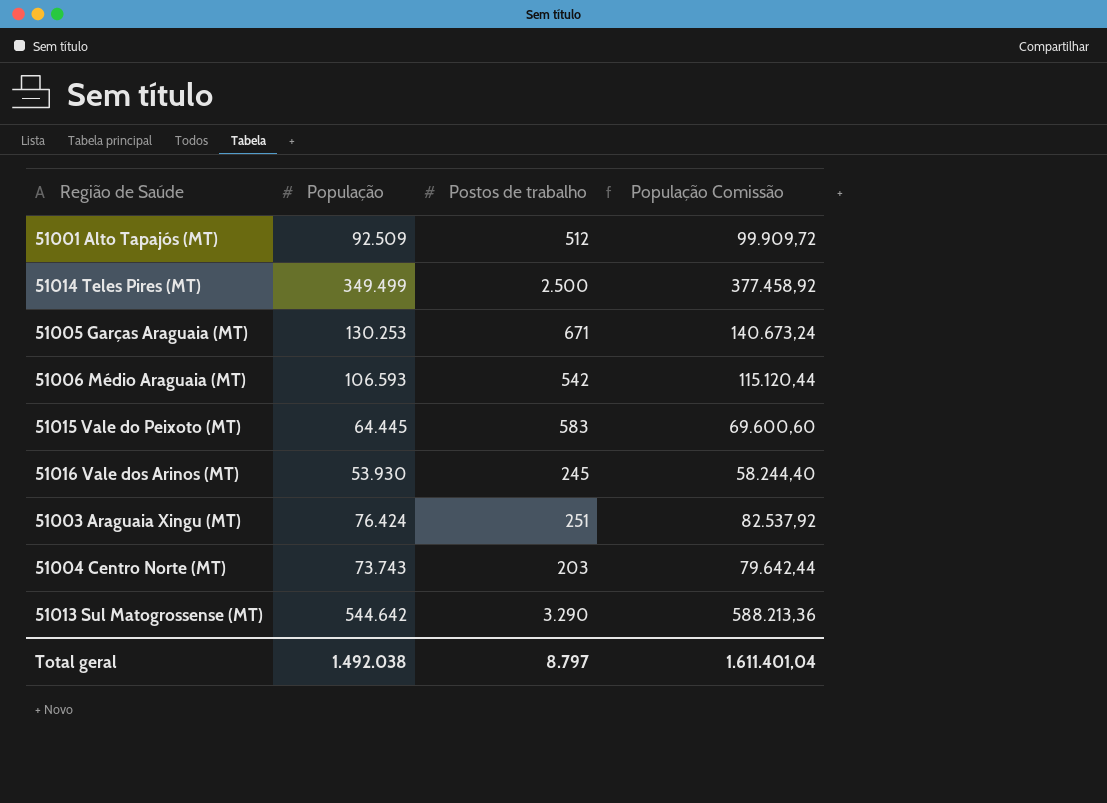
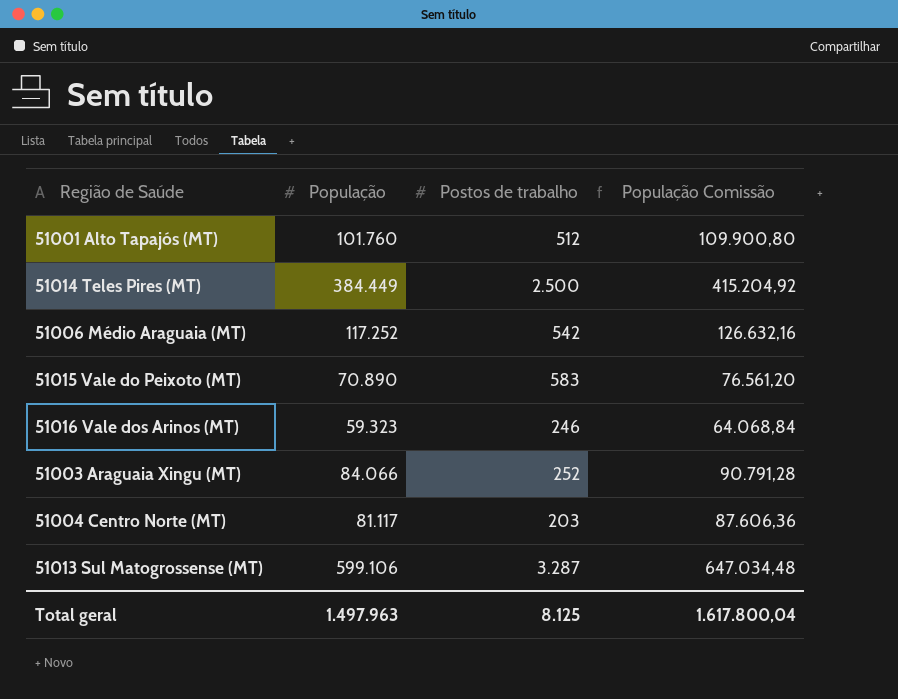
row 51005 Garças Araguaia (MT): 130.253 | 671 | 140.673,24 -> none
51001 Alto Tapajós (MT) | População: 92.509 -> 101.760
51001 Alto Tapajós (MT) | População Comissão: 99.909,72 -> 109.900,80
51014 Teles Pires (MT) | População: 349.499 -> 384.449
51014 Teles Pires (MT) | População Comissão: 377.458,92 -> 415.204,92
51006 Médio Araguaia (MT) | População: 106.593 -> 117.252
51006 Médio Araguaia (MT) | População Comissão: 115.120,44 -> 126.632,16
51015 Vale do Peixoto (MT) | População: 64.445 -> 70.890
51015 Vale do Peixoto (MT) | População Comissão: 69.600,60 -> 76.561,20
51016 Vale dos Arinos (MT) | População: 53.930 -> 59.323
51016 Vale dos Arinos (MT) | Postos de trabalho: 245 -> 246
51016 Vale dos Arinos (MT) | População Comissão: 58.244,40 -> 64.068,84
51003 Araguaia Xingu (MT) | População: 76.424 -> 84.066
51003 Araguaia Xingu (MT) | Postos de trabalho: 251 -> 252
51003 Araguaia Xingu (MT) | População Comissão: 82.537,92 -> 90.791,28
51004 Centro Norte (MT) | População: 73.743 -> 81.117
51004 Centro Norte (MT) | População Comissão: 79.642,44 -> 87.606,36
51013 Sul Matogrossense (MT) | População: 544.642 -> 599.106
51013 Sul Matogrossense (MT) | Postos de trabalho: 3.290 -> 3.287
51013 Sul Matogrossense (MT) | População Comissão: 588.213,36 -> 647.034,48
Total geral | População: 1.492.038 -> 1.497.963
Total geral | Postos de trabalho: 8.797 -> 8.125
Total geral | População Comissão: 1.611.401,04 -> 1.617.800,04

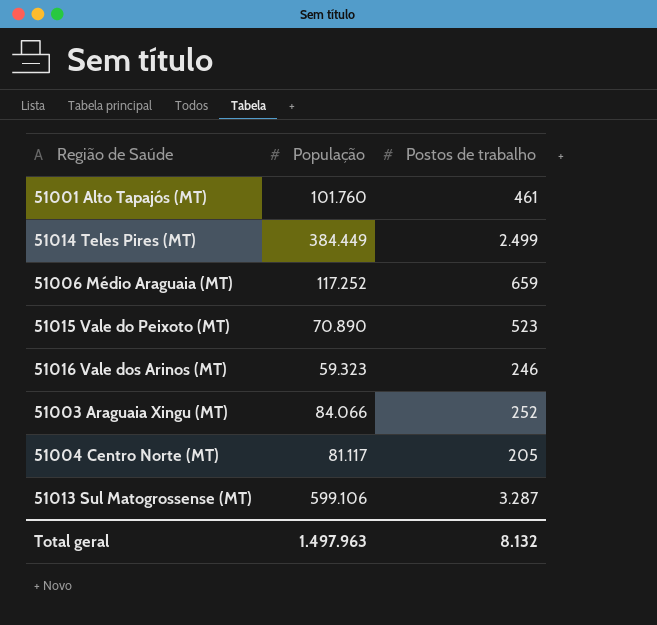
column População Comissão | formula: [População] * 1,08 -> none
51001 Alto Tapajós (MT) | Postos de trabalho: 512 -> 461
51014 Teles Pires (MT) | Postos de trabalho: 2.500 -> 2.499
51006 Médio Araguaia (MT) | Postos de trabalho: 542 -> 659
51015 Vale do Peixoto (MT) | Postos de trabalho: 583 -> 523
51004 Centro Norte (MT) | Postos de trabalho: 203 -> 205
Total geral | Postos de trabalho: 8.125 -> 8.132

